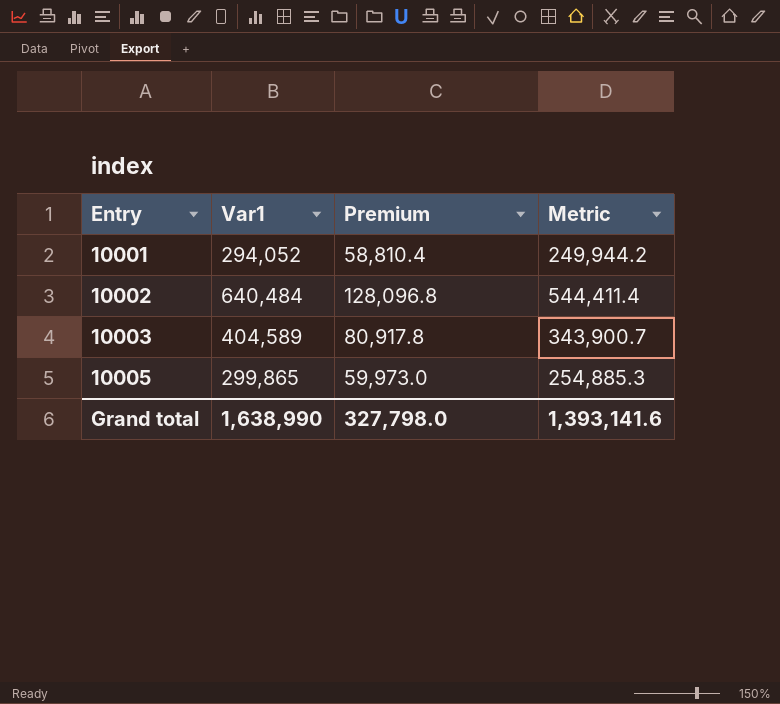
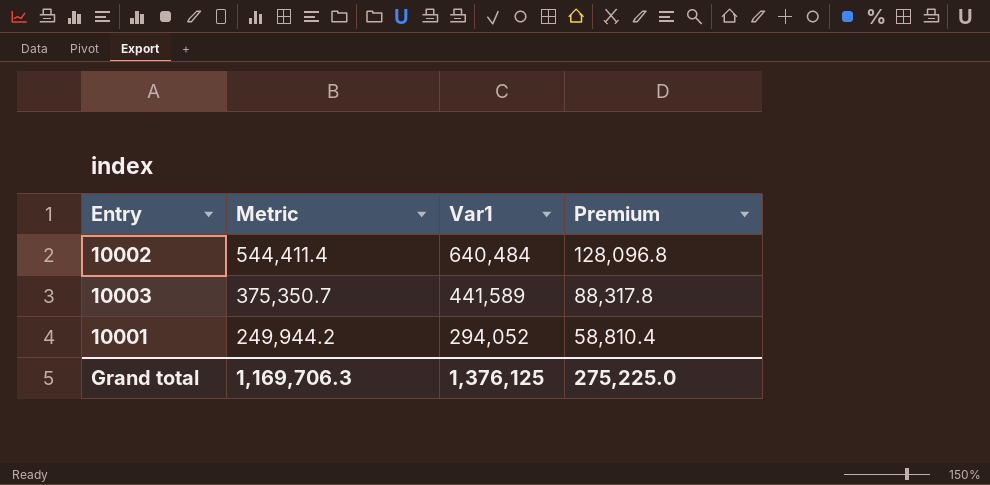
row order: Entry ascending -> Metric descending
column Metric | position: 4 -> 2
row 10005: 299,865 | 59,973.0 | 254,885.3 -> none
10003 | Metric: 343,900.7 -> 375,350.7
10003 | Var1: 404,589 -> 441,589
10003 | Premium: 80,917.8 -> 88,317.8
Grand total | Metric: 1,393,141.6 -> 1,169,706.3
Grand total | Var1: 1,638,990 -> 1,376,125
Grand total | Premium: 327,798.0 -> 275,225.0

